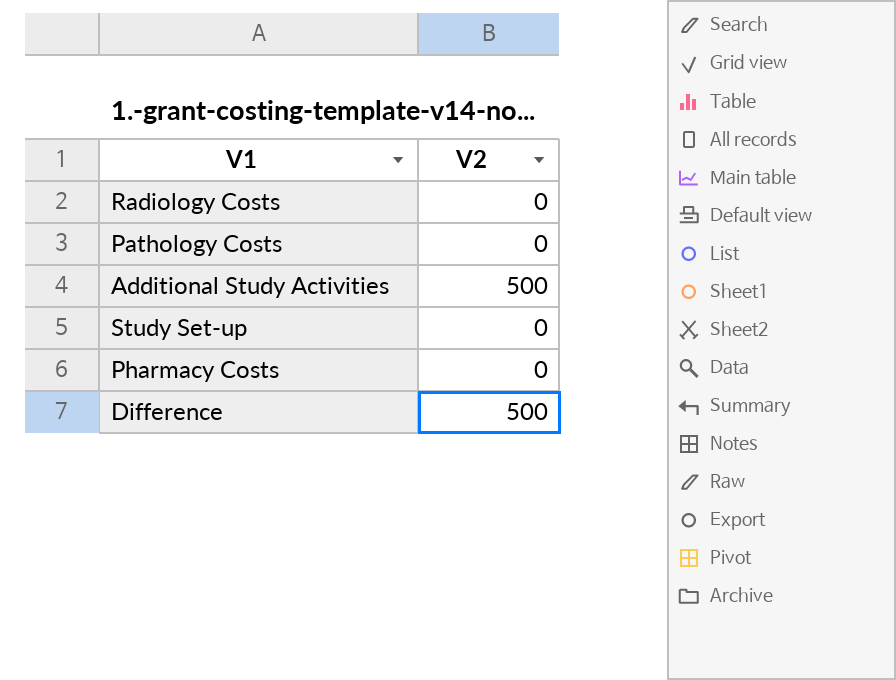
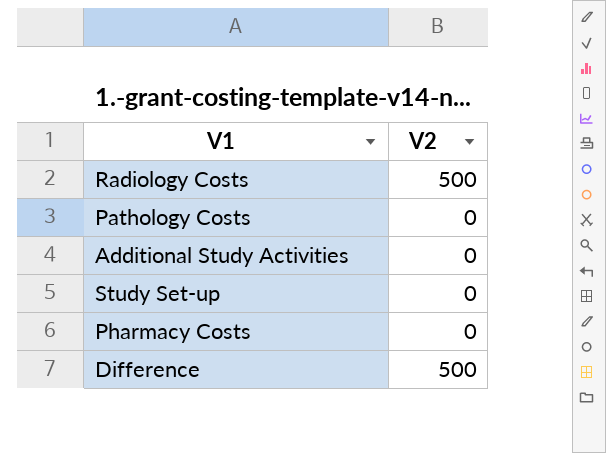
Radiology Costs | V2: 0 -> 500
Additional Study Activities | V2: 500 -> 0

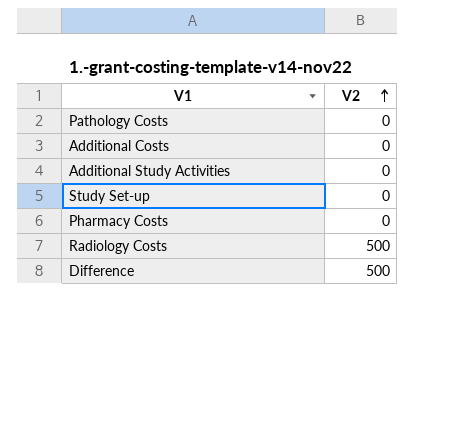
row order: none -> V2 ascending
row Additional Costs: none -> 0

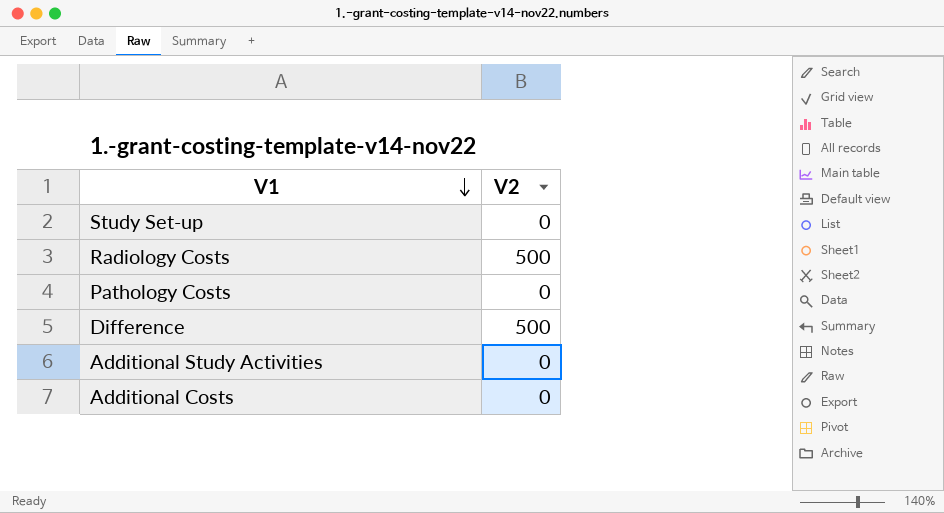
row order: V2 ascending -> V1 descending
row Pharmacy Costs: 0 -> none

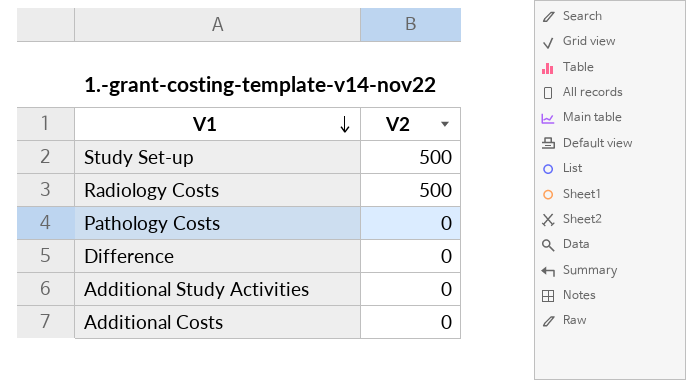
Study Set-up | V2: 0 -> 500
Difference | V2: 500 -> 0

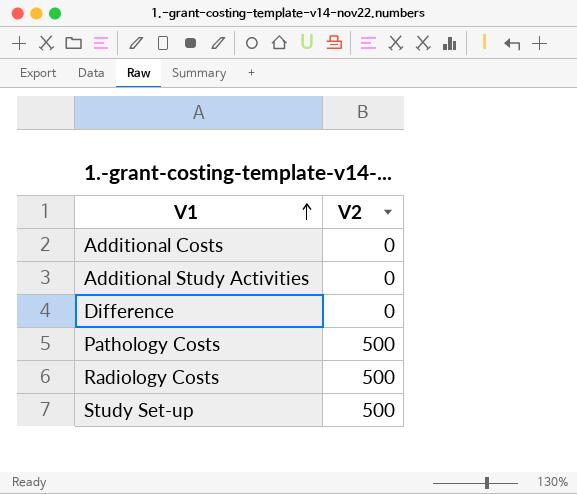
row order: V1 descending -> V1 ascending
Pathology Costs | V2: 0 -> 500

